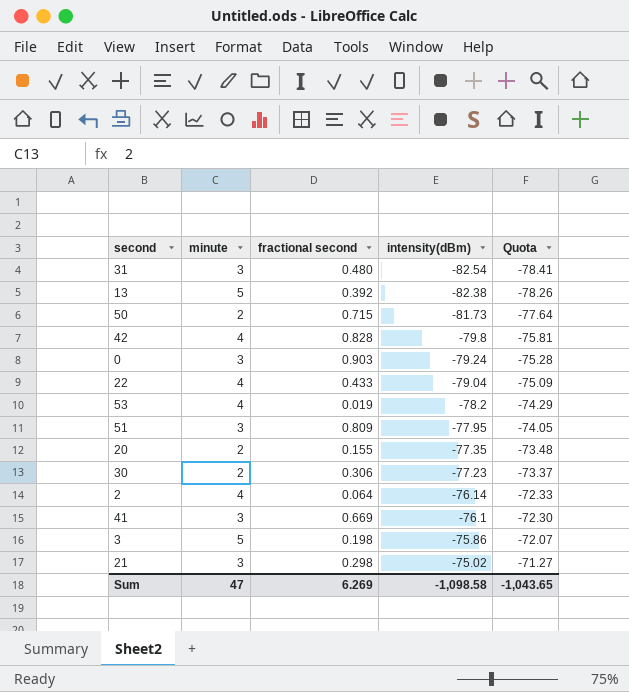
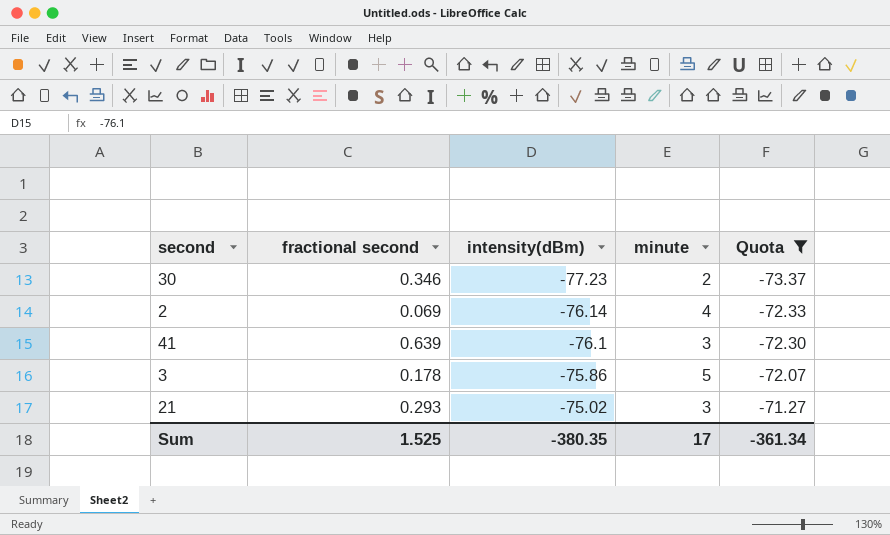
filter: none -> Quota >= -73.37
column minute | position: 2 -> 4
30 | fractional second: 0.306 -> 0.346
2 | fractional second: 0.064 -> 0.069
41 | fractional second: 0.669 -> 0.639
3 | fractional second: 0.198 -> 0.178
21 | fractional second: 0.298 -> 0.293
Sum | fractional second: 6.269 -> 1.525
Sum | intensity(dBm): -1,098.58 -> -380.35
Sum | minute: 47 -> 17
Sum | Quota: -1,043.65 -> -361.34

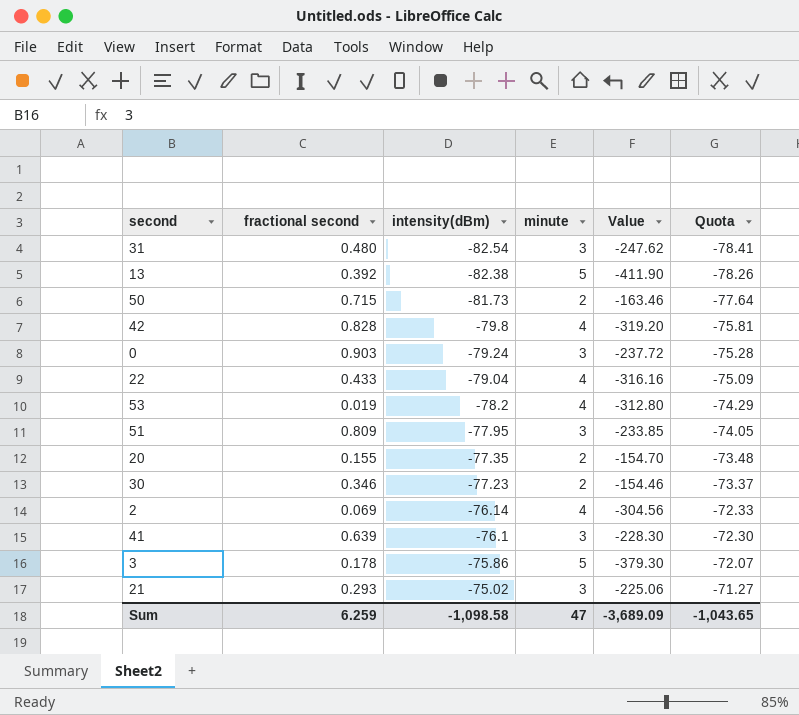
filter: Quota >= -73.37 -> none
column Value | formula: none -> [intensity(dBm)] * [minute]
Sum | fractional second: 1.525 -> 6.259
Sum | intensity(dBm): -380.35 -> -1,098.58
Sum | minute: 17 -> 47
Sum | Quota: -361.34 -> -1,043.65

